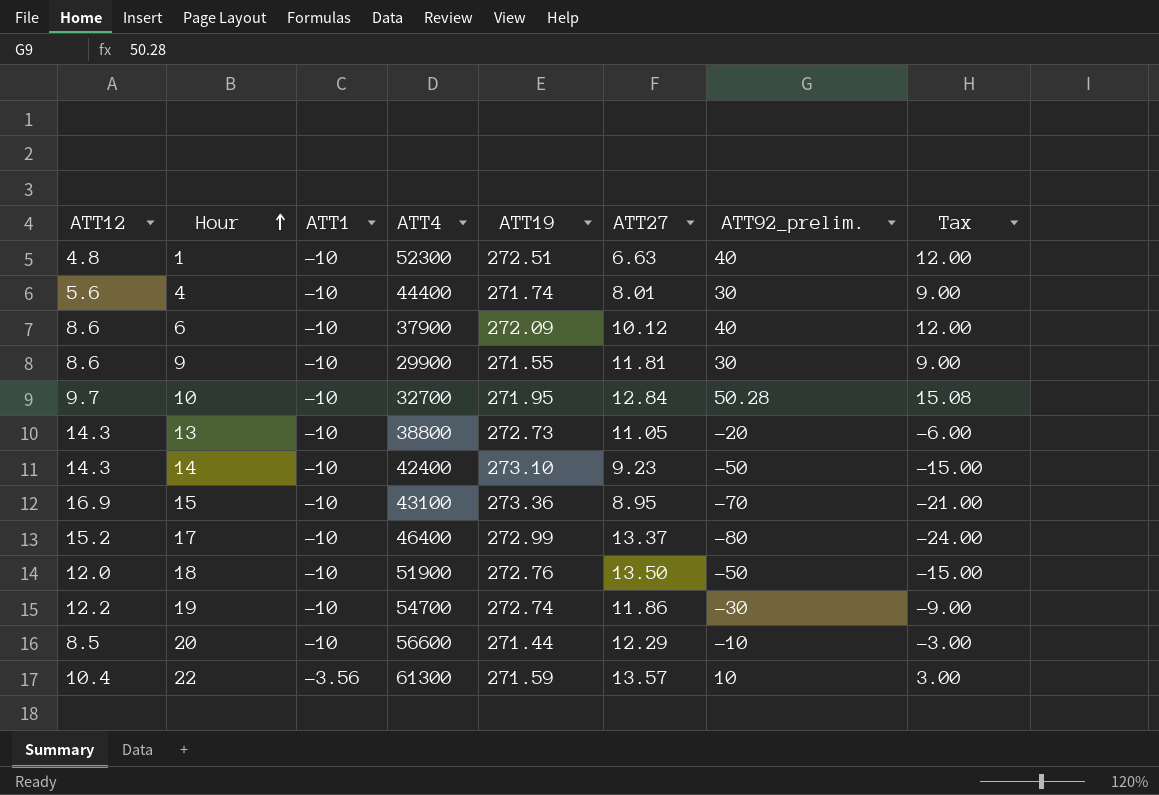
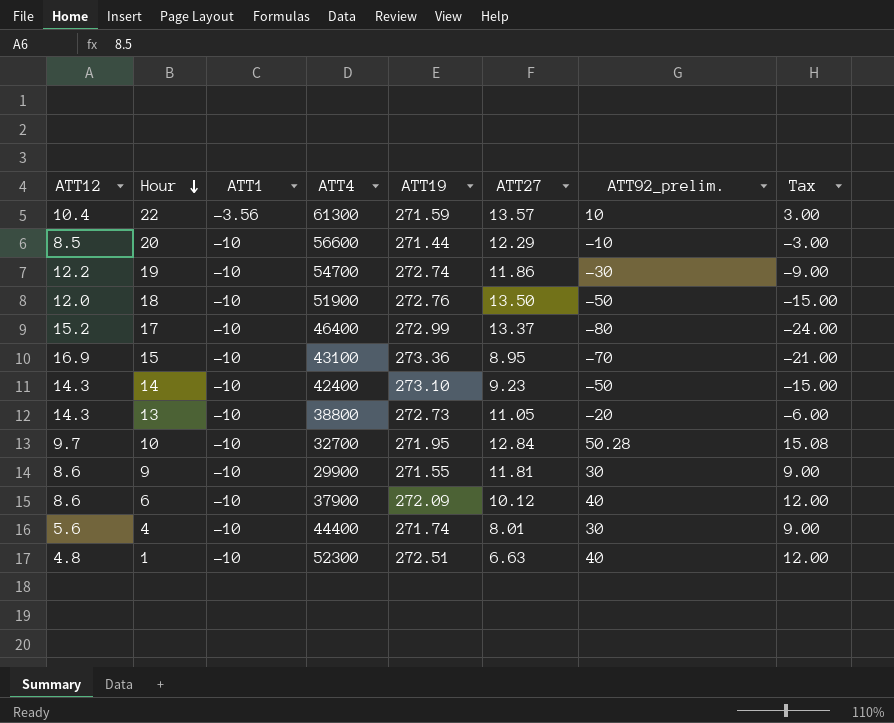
row order: Hour ascending -> Hour descending

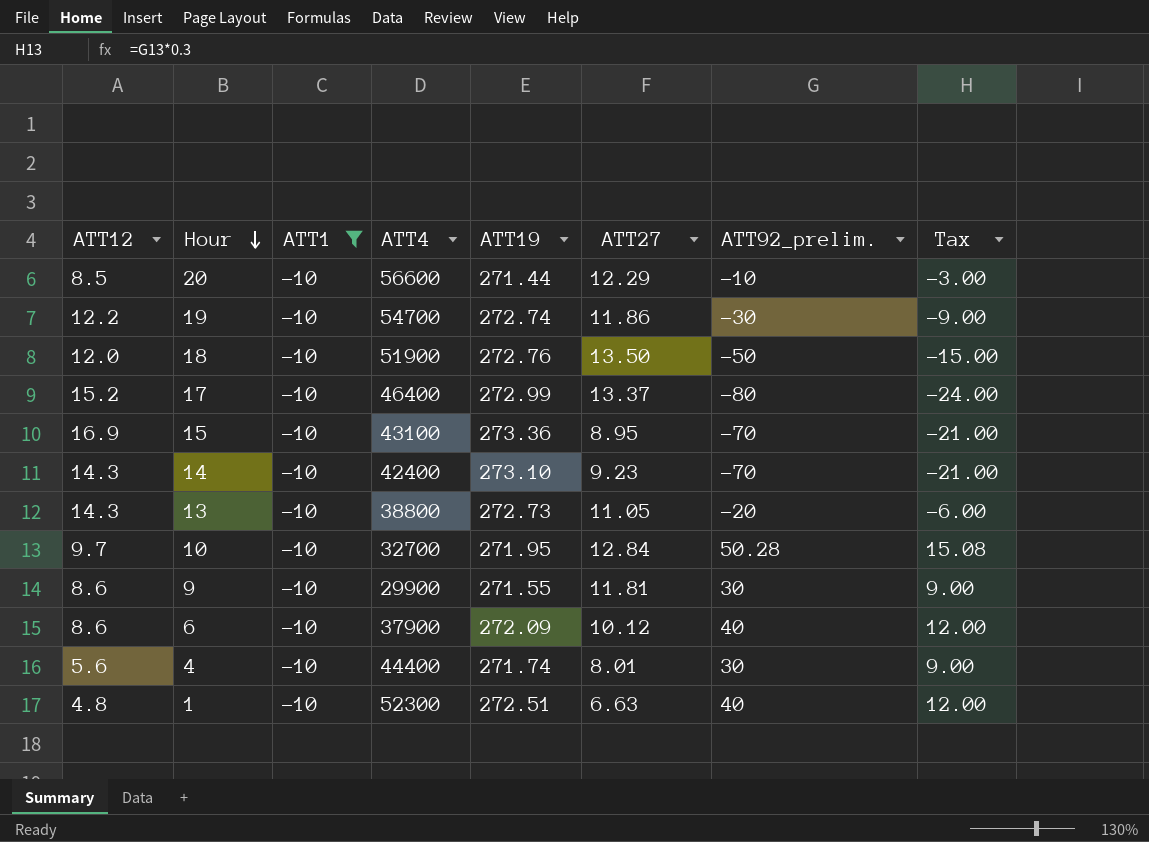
filter: none -> ATT1 = -10
14 | ATT92_prelim.: -50 -> -70
14 | Tax: -15.00 -> -21.00

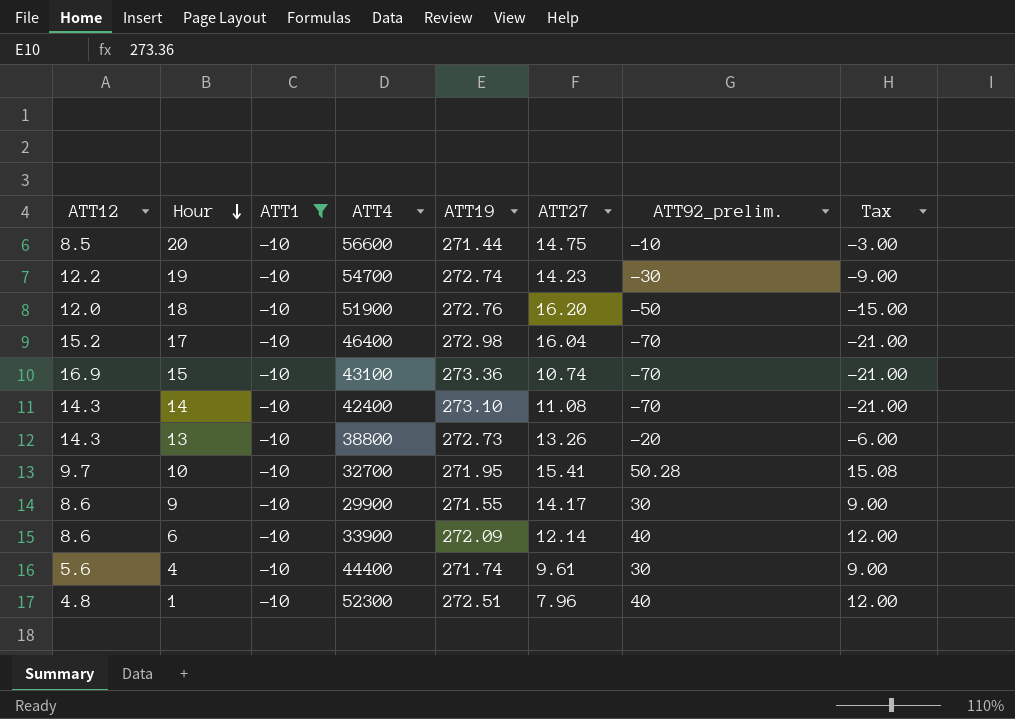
20 | ATT27: 12.29 -> 14.75
19 | ATT27: 11.86 -> 14.23
18 | ATT27: 13.50 -> 16.20
17 | ATT19: 272.99 -> 272.98
17 | ATT27: 13.37 -> 16.04
17 | ATT92_prelim.: -80 -> -70
17 | Tax: -24.00 -> -21.00
15 | ATT27: 8.95 -> 10.74
14 | ATT27: 9.23 -> 11.08
13 | ATT27: 11.05 -> 13.26
10 | ATT27: 12.84 -> 15.41
9 | ATT27: 11.81 -> 14.17
6 | ATT4: 37900 -> 33900
6 | ATT27: 10.12 -> 12.14
4 | ATT27: 8.01 -> 9.61
1 | ATT27: 6.63 -> 7.96

